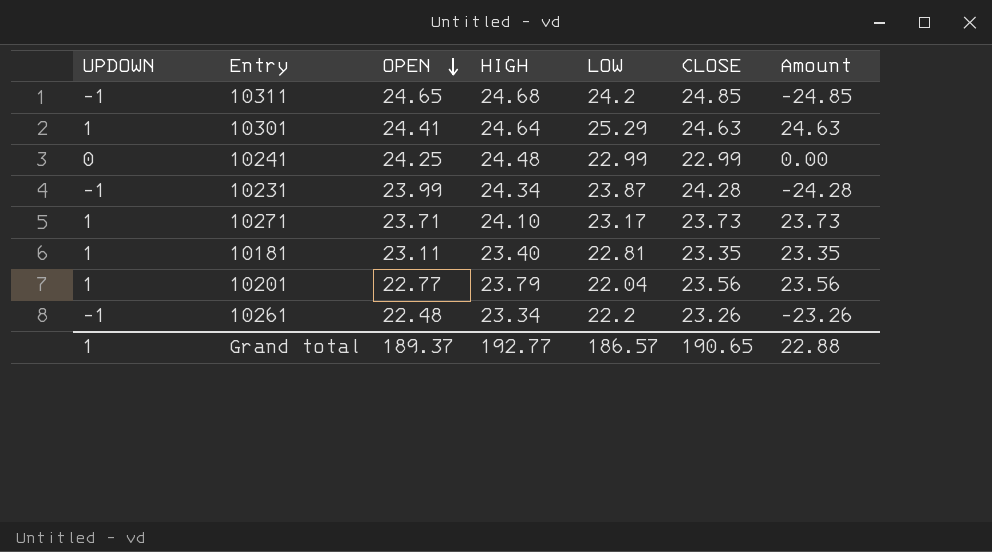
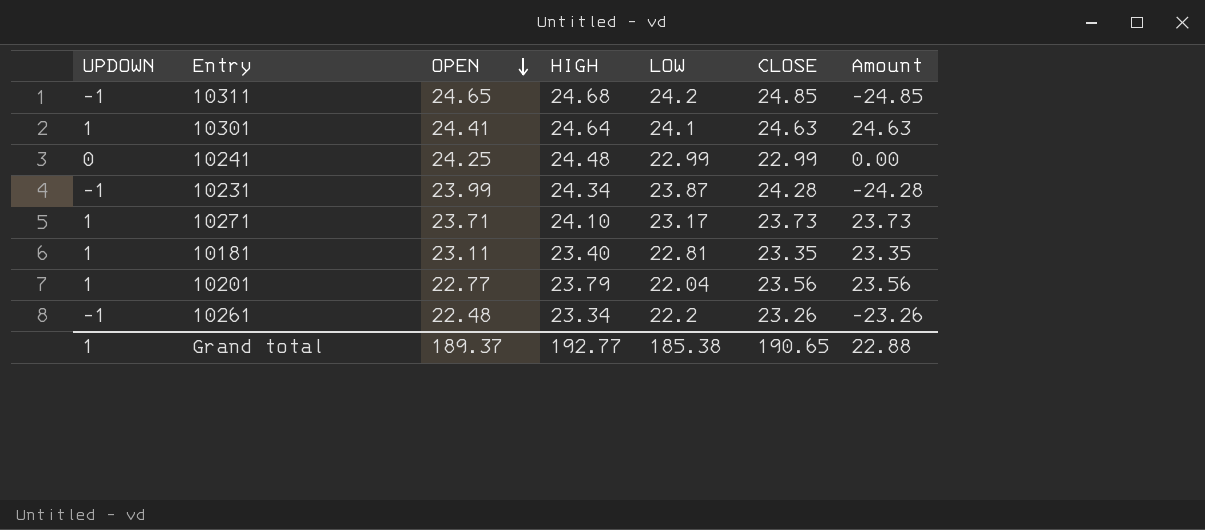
10301 | LOW: 25.29 -> 24.1
Grand total | LOW: 186.57 -> 185.38

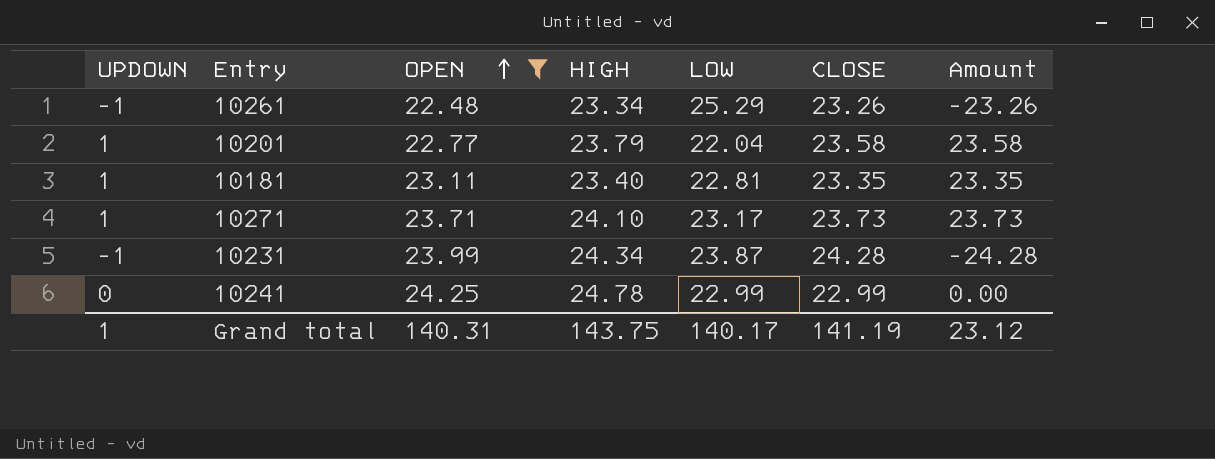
filter: none -> OPEN <= 24.25
row order: OPEN descending -> OPEN ascending
10261 | LOW: 22.2 -> 25.29
10201 | CLOSE: 23.56 -> 23.58
10201 | Amount: 23.56 -> 23.58
10241 | HIGH: 24.48 -> 24.78
Grand total | OPEN: 189.37 -> 140.31
Grand total | HIGH: 192.77 -> 143.75
Grand total | LOW: 185.38 -> 140.17
Grand total | CLOSE: 190.65 -> 141.19
Grand total | Amount: 22.88 -> 23.12

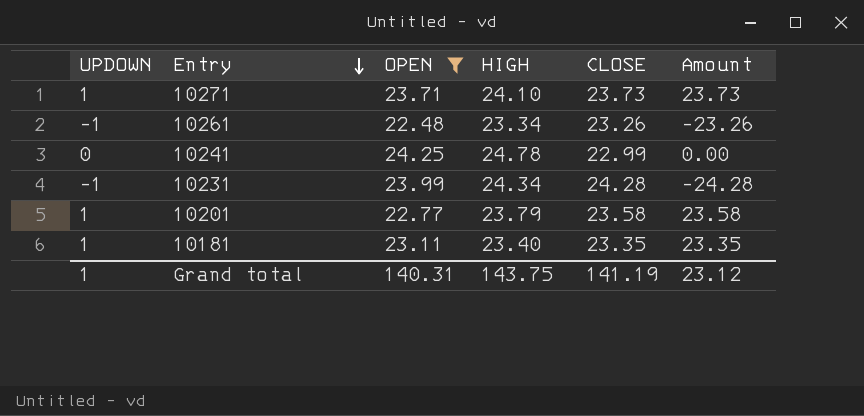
row order: OPEN ascending -> Entry descending
column LOW | position: 5 -> none

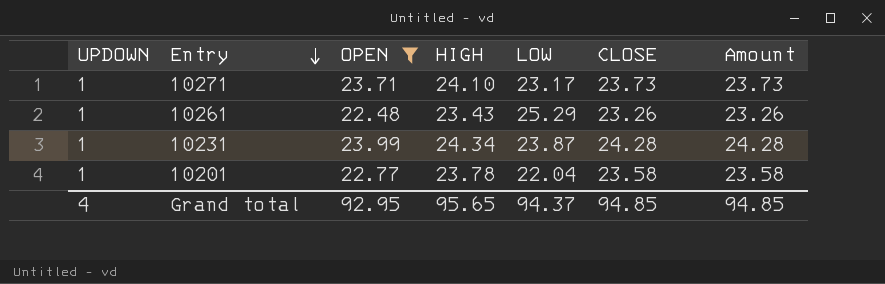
column LOW | position: none -> 5
row 10241: 0 | 24.25 | 24.78 | 22.99 | 0.00 -> none
row 10181: 1 | 23.11 | 23.40 | 23.35 | 23.35 -> none
10261 | UPDOWN: -1 -> 1
10261 | HIGH: 23.34 -> 23.43
10261 | Amount: -23.26 -> 23.26
10231 | UPDOWN: -1 -> 1
10231 | Amount: -24.28 -> 24.28
10201 | HIGH: 23.79 -> 23.78
Grand total | UPDOWN: 1 -> 4
Grand total | OPEN: 140.31 -> 92.95
Grand total | HIGH: 143.75 -> 95.65
Grand total | CLOSE: 141.19 -> 94.85
Grand total | Amount: 23.12 -> 94.85

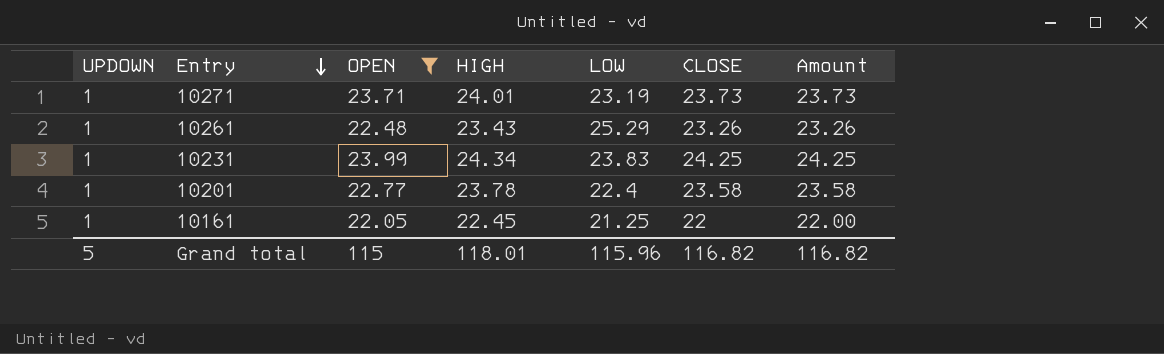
10271 | HIGH: 24.10 -> 24.01
10271 | LOW: 23.17 -> 23.19
10231 | LOW: 23.87 -> 23.83
10231 | CLOSE: 24.28 -> 24.25
10231 | Amount: 24.28 -> 24.25
10201 | LOW: 22.04 -> 22.4
row 10161: none -> 1 | 22.05 | 22.45 | 21.25 | 22 | 22.00
Grand total | UPDOWN: 4 -> 5
Grand total | OPEN: 92.95 -> 115
Grand total | HIGH: 95.65 -> 118.01
Grand total | LOW: 94.37 -> 115.96
Grand total | CLOSE: 94.85 -> 116.82
Grand total | Amount: 94.85 -> 116.82

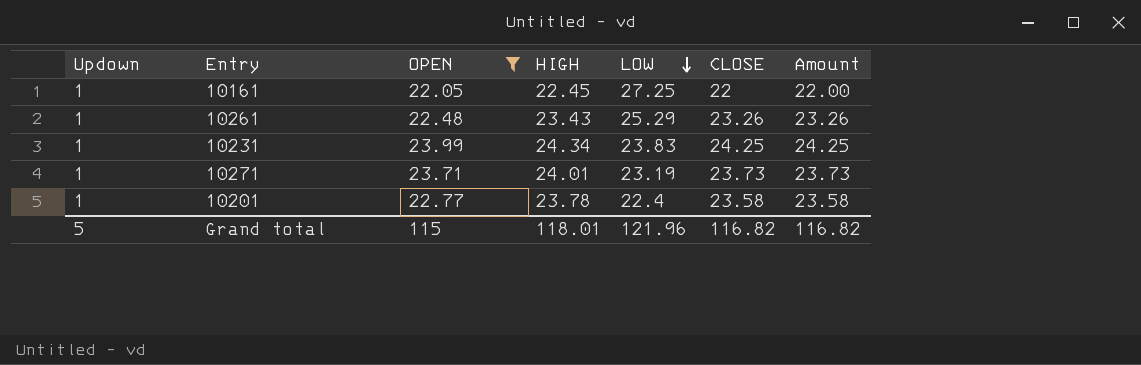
row order: Entry descending -> LOW descending
column name: UPDOWN -> Updown
10161 | LOW: 21.25 -> 27.25
Grand total | LOW: 115.96 -> 121.96

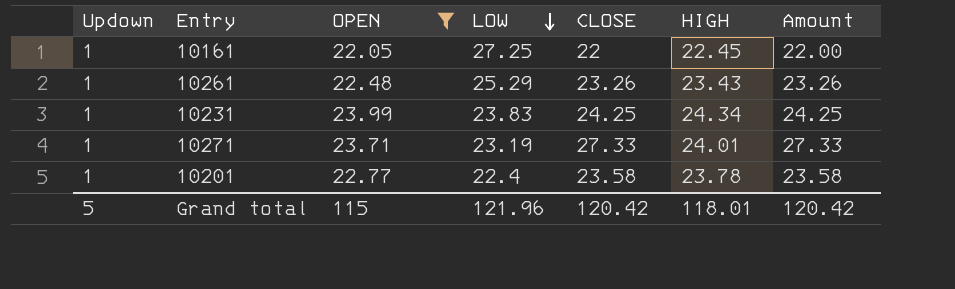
column HIGH | position: 4 -> 6
10271 | CLOSE: 23.73 -> 27.33
10271 | Amount: 23.73 -> 27.33
Grand total | CLOSE: 116.82 -> 120.42
Grand total | Amount: 116.82 -> 120.42

